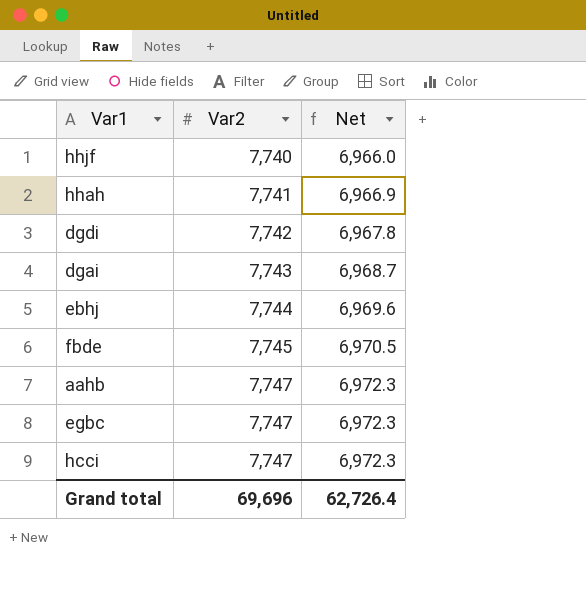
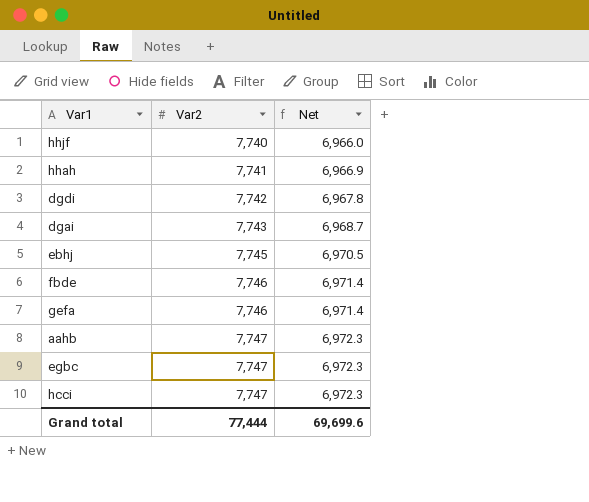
ebhj | Var2: 7,744 -> 7,745
ebhj | Net: 6,969.6 -> 6,970.5
fbde | Var2: 7,745 -> 7,746
fbde | Net: 6,970.5 -> 6,971.4
row gefa: none -> 7,746 | 6,971.4
Grand total | Var2: 69,696 -> 77,444
Grand total | Net: 62,726.4 -> 69,699.6

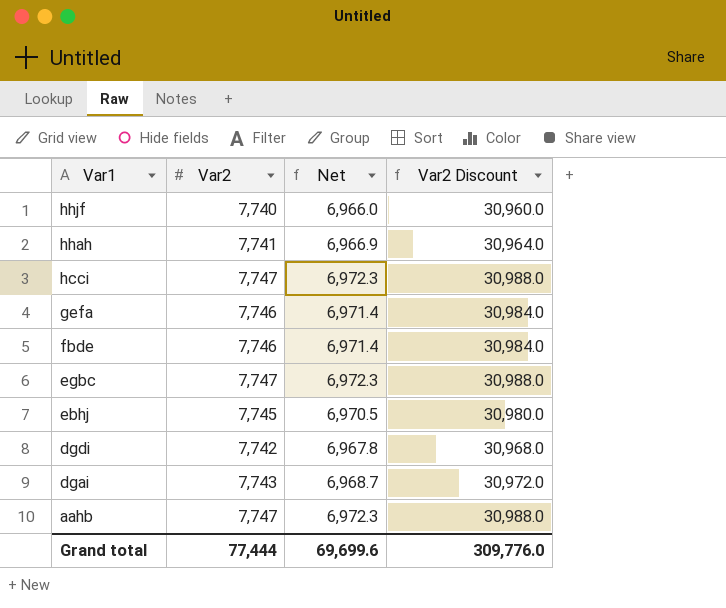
row order: Var2 ascending -> Var1 descending
column Var2 Discount | formula: none -> [Var2] * 4

